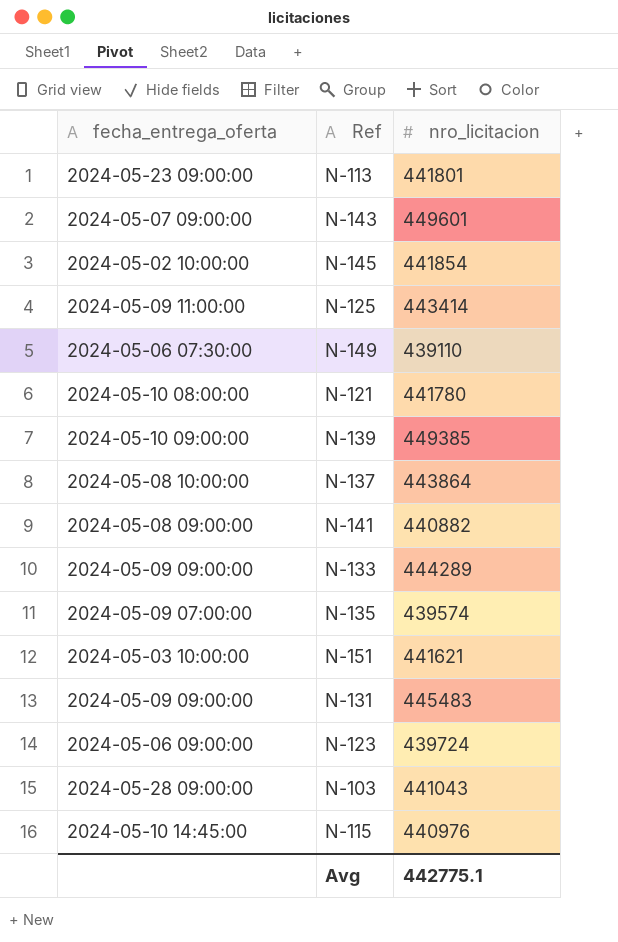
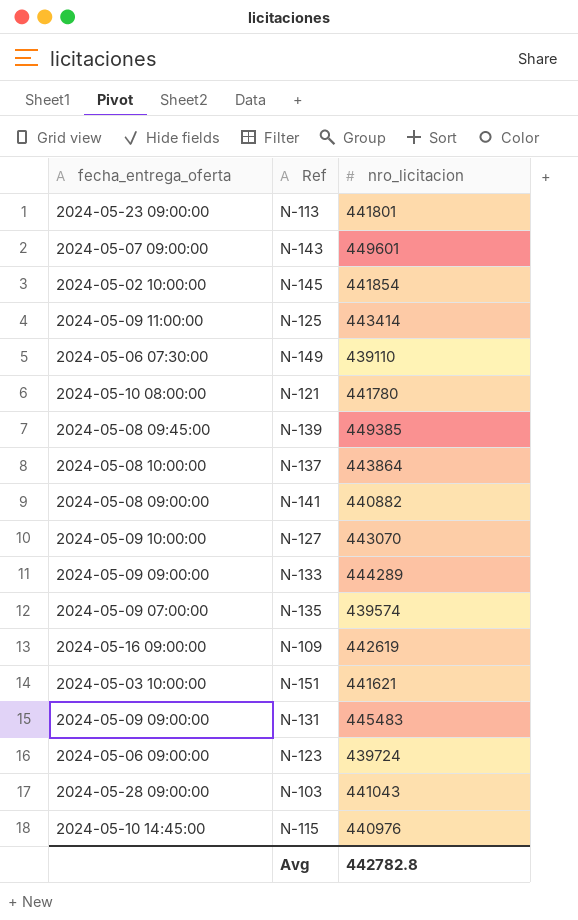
N-139 | fecha_entrega_oferta: 2024-05-10 09:00:00 -> 2024-05-08 09:45:00
row N-127: none -> 2024-05-09 10:00:00 | 443070
row N-109: none -> 2024-05-16 09:00:00 | 442619
Avg | nro_licitacion: 442775.1 -> 442782.8

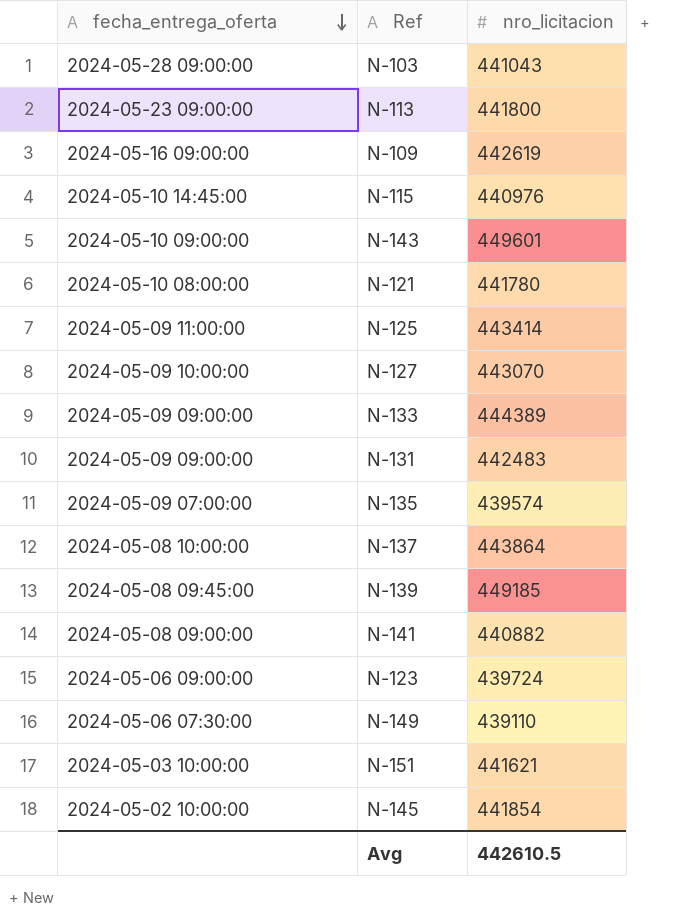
row order: none -> fecha_entrega_oferta descending
N-113 | nro_licitacion: 441801 -> 441800
N-143 | fecha_entrega_oferta: 2024-05-07 09:00:00 -> 2024-05-10 09:00:00
N-133 | nro_licitacion: 444289 -> 444389
N-131 | nro_licitacion: 445483 -> 442483
N-139 | nro_licitacion: 449385 -> 449185
Avg | nro_licitacion: 442782.8 -> 442610.5

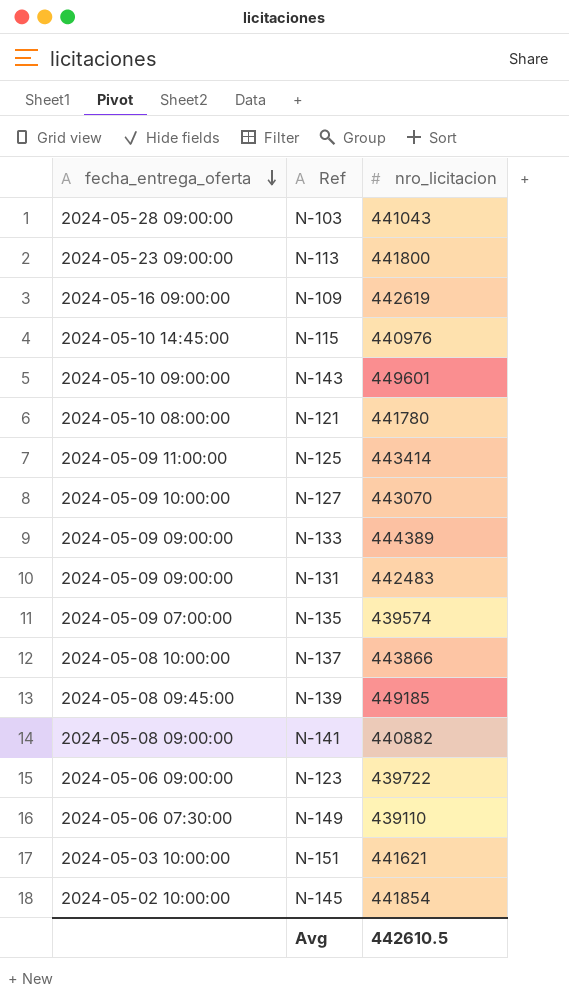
N-137 | nro_licitacion: 443864 -> 443866
N-123 | nro_licitacion: 439724 -> 439722

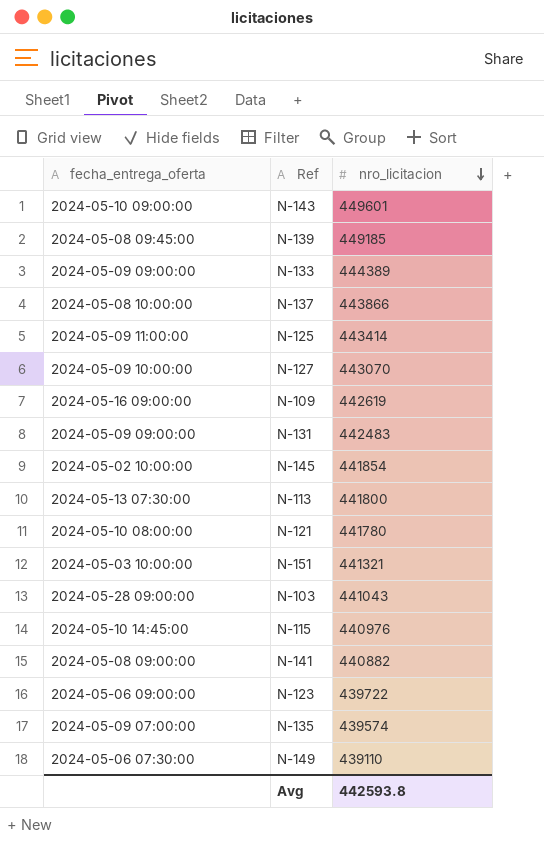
row order: fecha_entrega_oferta descending -> nro_licitacion descending
N-113 | fecha_entrega_oferta: 2024-05-23 09:00:00 -> 2024-05-13 07:30:00
N-151 | nro_licitacion: 441621 -> 441321
Avg | nro_licitacion: 442610.5 -> 442593.8

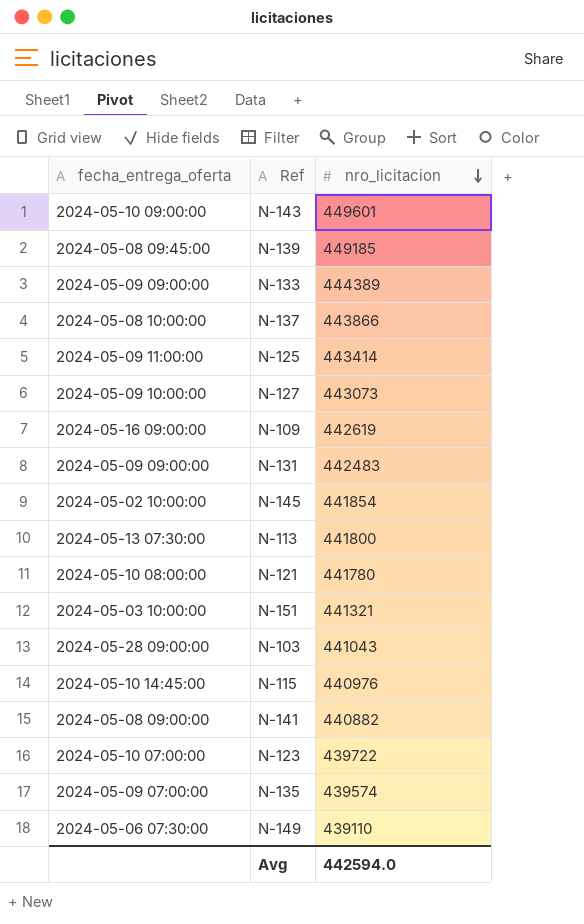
N-127 | nro_licitacion: 443070 -> 443073
N-123 | fecha_entrega_oferta: 2024-05-06 09:00:00 -> 2024-05-10 07:00:00
Avg | nro_licitacion: 442593.8 -> 442594.0

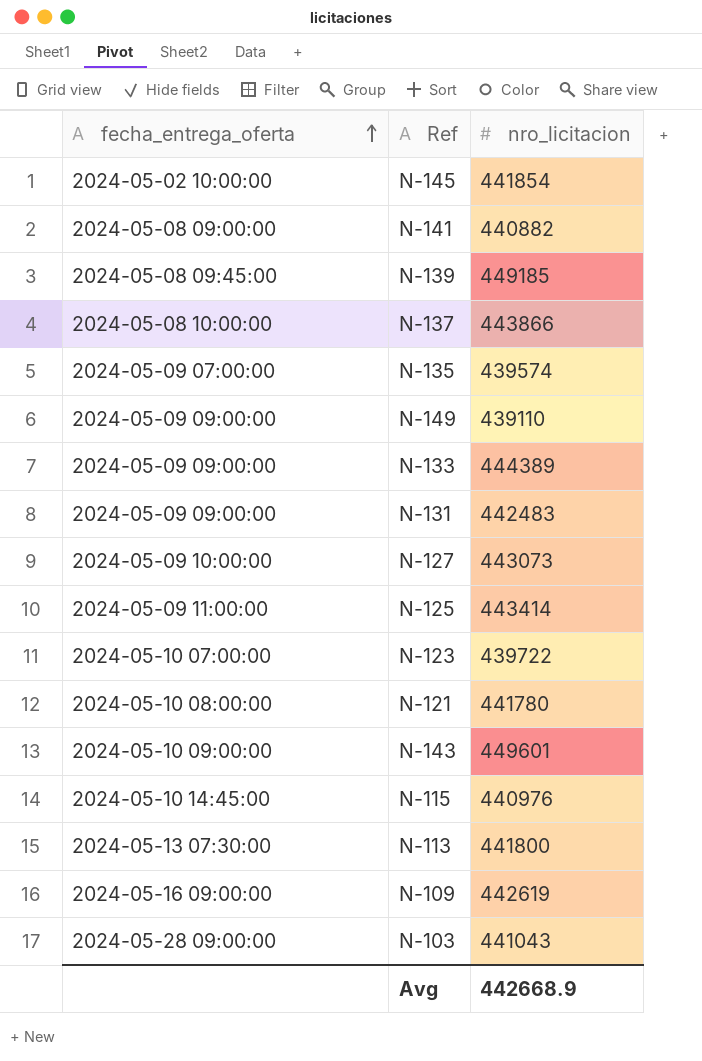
row order: nro_licitacion descending -> fecha_entrega_oferta ascending
row N-151: 2024-05-03 10:00:00 | 441321 -> none
N-149 | fecha_entrega_oferta: 2024-05-06 07:30:00 -> 2024-05-09 09:00:00
Avg | nro_licitacion: 442594.0 -> 442668.9

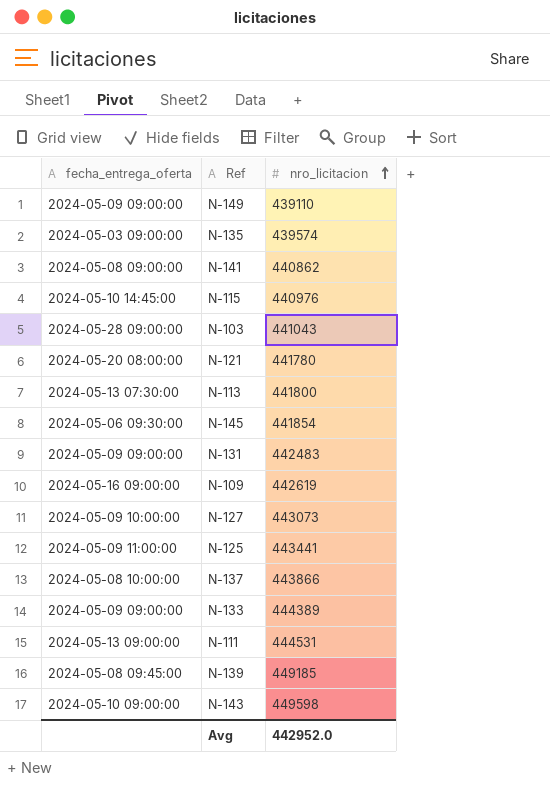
row order: fecha_entrega_oferta ascending -> nro_licitacion ascending
row N-123: 2024-05-10 07:00:00 | 439722 -> none
N-135 | fecha_entrega_oferta: 2024-05-09 07:00:00 -> 2024-05-03 09:00:00
N-141 | nro_licitacion: 440882 -> 440862
N-121 | fecha_entrega_oferta: 2024-05-10 08:00:00 -> 2024-05-20 08:00:00
N-145 | fecha_entrega_oferta: 2024-05-02 10:00:00 -> 2024-05-06 09:30:00
N-125 | nro_licitacion: 443414 -> 443441
row N-111: none -> 2024-05-13 09:00:00 | 444531
N-143 | nro_licitacion: 449601 -> 449598
Avg | nro_licitacion: 442668.9 -> 442952.0

